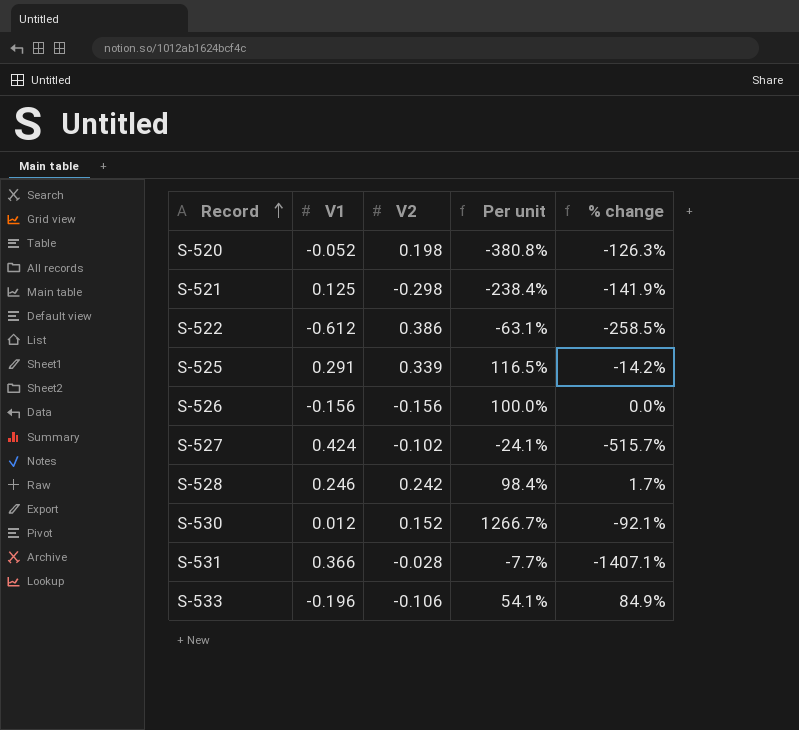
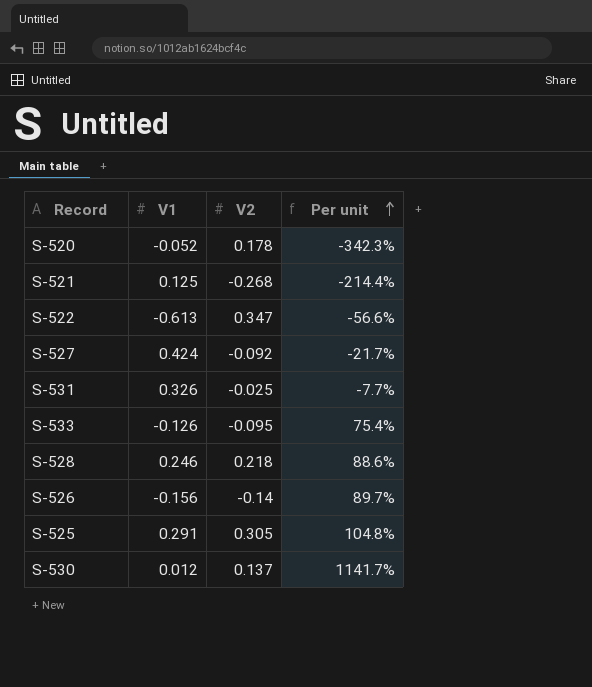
row order: Record ascending -> Per unit ascending
column % change | formula: ([V1] - [V2]) / [V2] -> none
S-520 | V2: 0.198 -> 0.178
S-520 | Per unit: -380.8% -> -342.3%
S-521 | V2: -0.298 -> -0.268
S-521 | Per unit: -238.4% -> -214.4%
S-522 | V1: -0.612 -> -0.613
S-522 | V2: 0.386 -> 0.347
S-522 | Per unit: -63.1% -> -56.6%
S-527 | V2: -0.102 -> -0.092
S-527 | Per unit: -24.1% -> -21.7%
S-531 | V1: 0.366 -> 0.326
S-531 | V2: -0.028 -> -0.025
S-533 | V1: -0.196 -> -0.126
S-533 | V2: -0.106 -> -0.095
S-533 | Per unit: 54.1% -> 75.4%
S-528 | V2: 0.242 -> 0.218
S-528 | Per unit: 98.4% -> 88.6%
S-526 | V2: -0.156 -> -0.14
S-526 | Per unit: 100.0% -> 89.7%
S-525 | V2: 0.339 -> 0.305
S-525 | Per unit: 116.5% -> 104.8%
S-530 | V2: 0.152 -> 0.137
S-530 | Per unit: 1266.7% -> 1141.7%

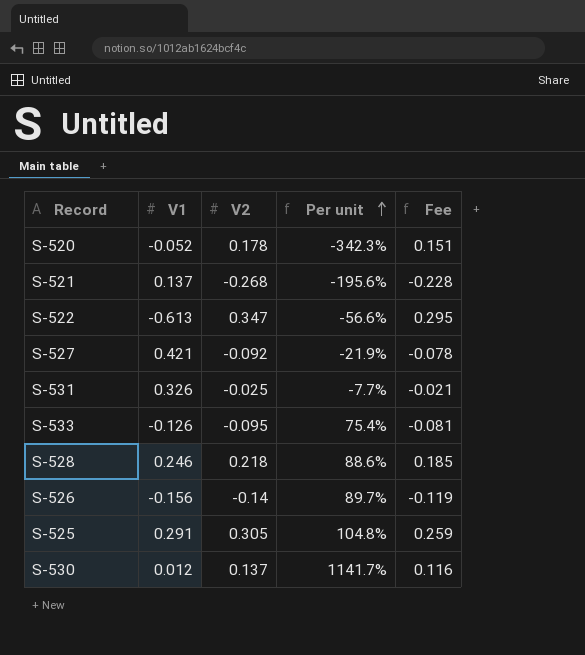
column Fee | formula: none -> [V2] * 0.85
S-521 | V1: 0.125 -> 0.137
S-521 | Per unit: -214.4% -> -195.6%
S-527 | V1: 0.424 -> 0.421
S-527 | Per unit: -21.7% -> -21.9%

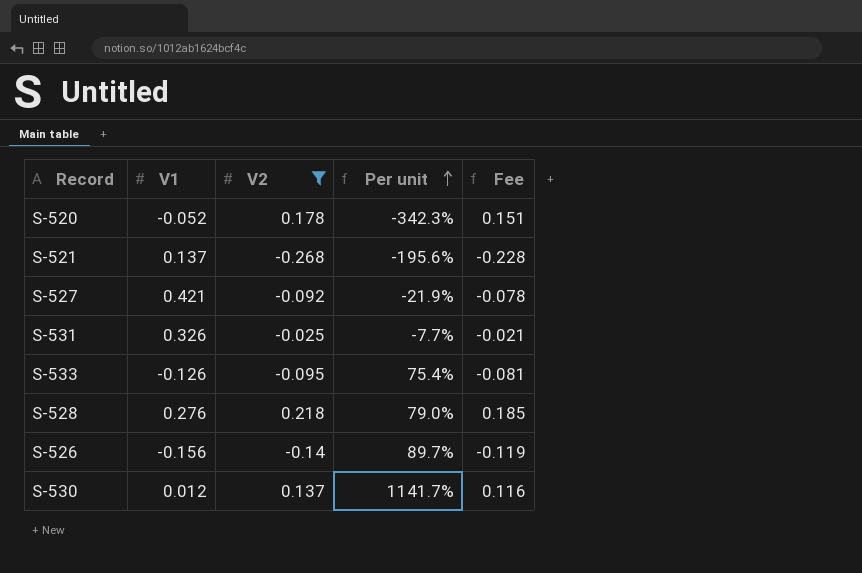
filter: none -> V2 <= 0.218
S-528 | V1: 0.246 -> 0.276
S-528 | Per unit: 88.6% -> 79.0%

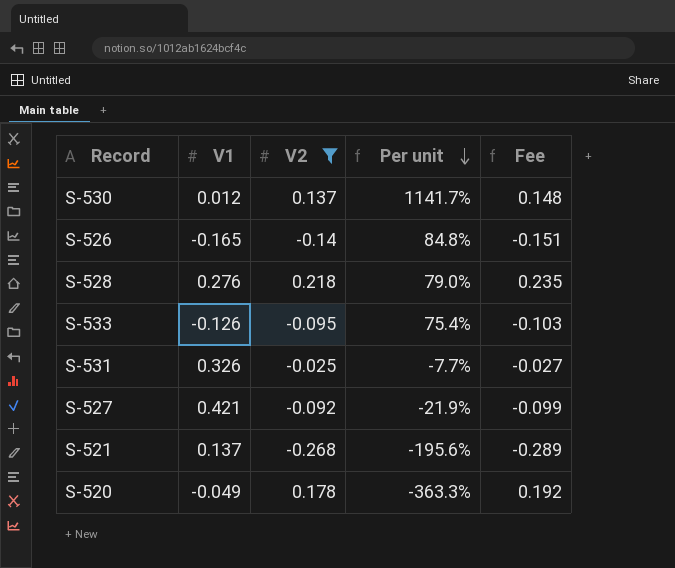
row order: Per unit ascending -> Per unit descending
column Fee | formula: [V2] * 0.85 -> [V2] * 1.08
S-526 | V1: -0.156 -> -0.165
S-526 | Per unit: 89.7% -> 84.8%
S-520 | V1: -0.052 -> -0.049
S-520 | Per unit: -342.3% -> -363.3%

